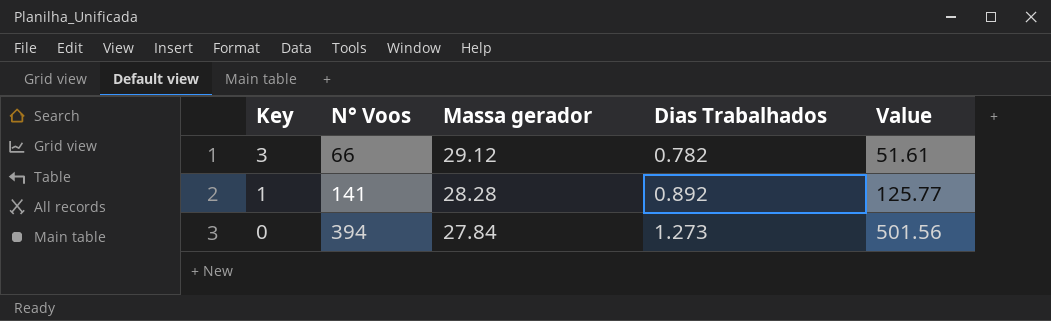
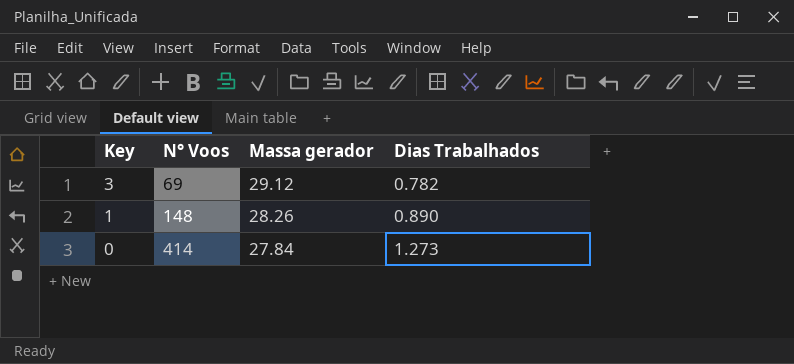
column Value | formula: [N° Voos] * [Dias Trabalhados] -> none
3 | N° Voos: 66 -> 69
1 | N° Voos: 141 -> 148
1 | Massa gerador: 28.28 -> 28.26
1 | Dias Trabalhados: 0.892 -> 0.890
0 | N° Voos: 394 -> 414

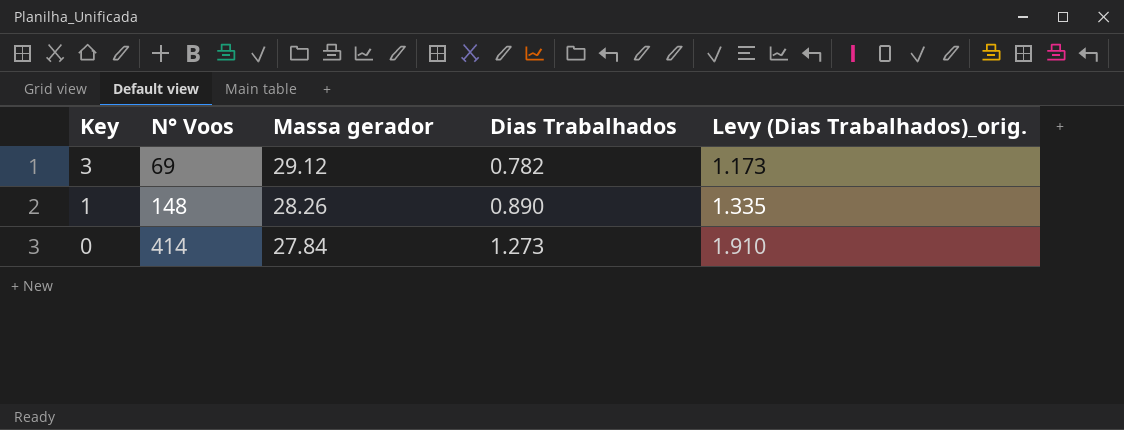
column Levy (Dias Trabalhados)_orig. | formula: none -> [Dias Trabalhados] * 1.5

